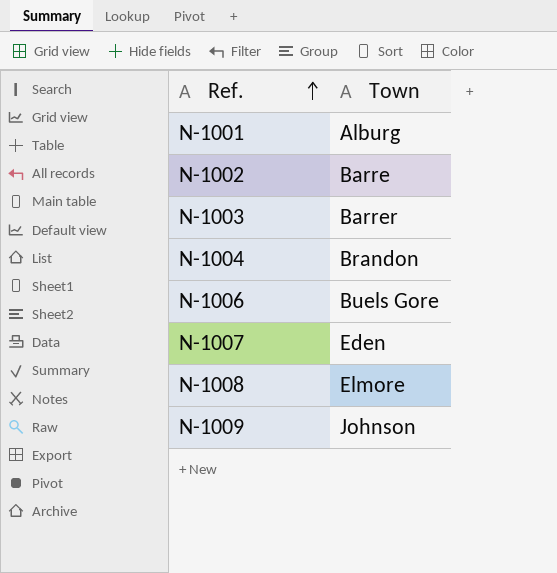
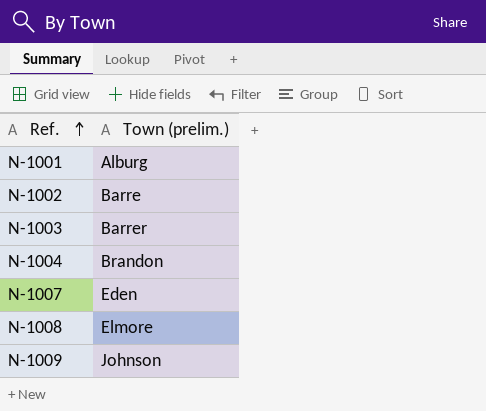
column name: Town -> Town (prelim.)
row N-1006: Buels Gore -> none

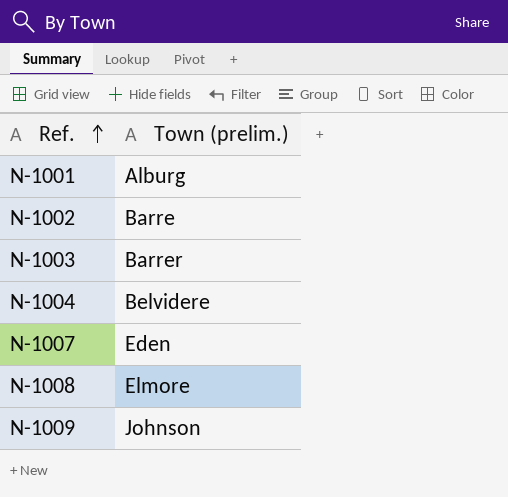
N-1004 | Town (prelim.): Brandon -> Belvidere

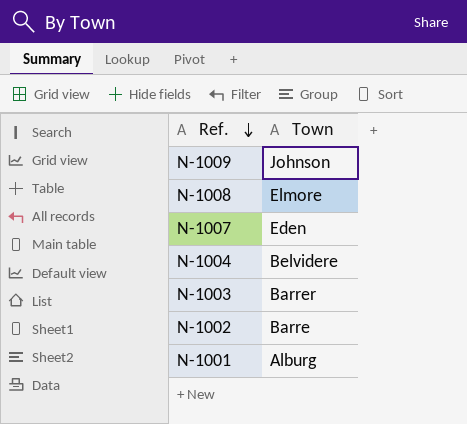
row order: Ref. ascending -> Ref. descending
column name: Town (prelim.) -> Town

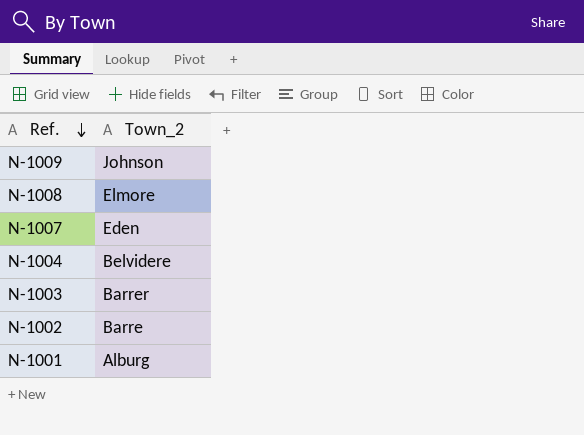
column name: Town -> Town_2

